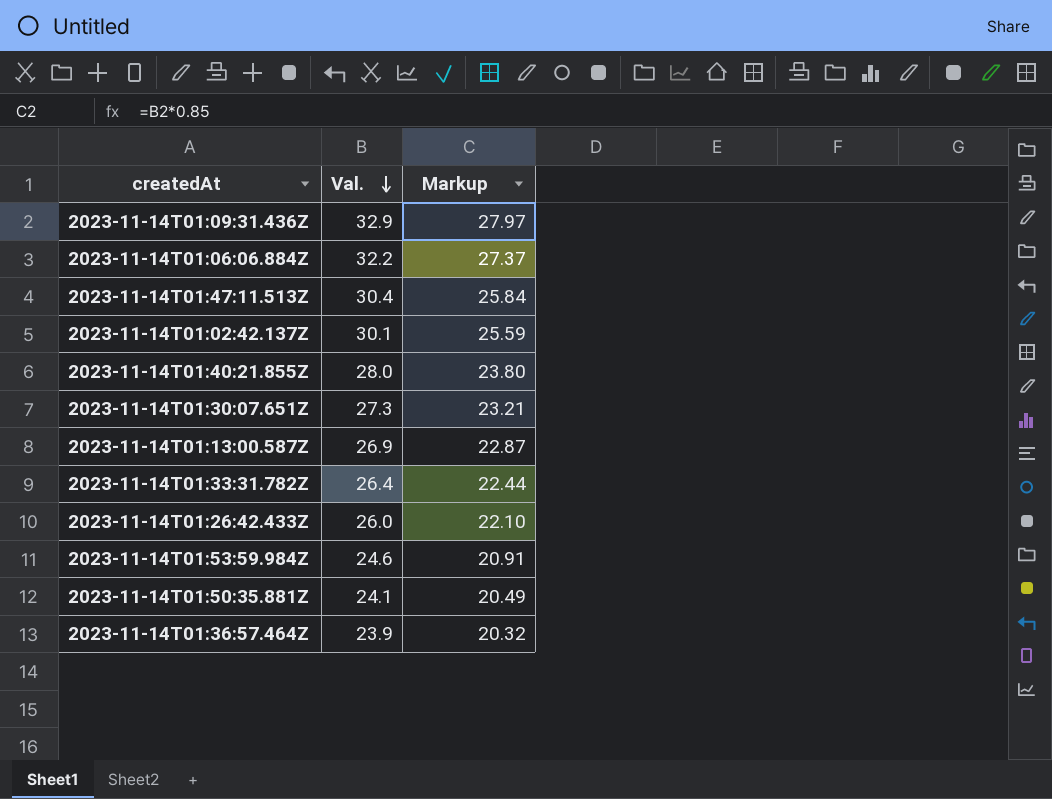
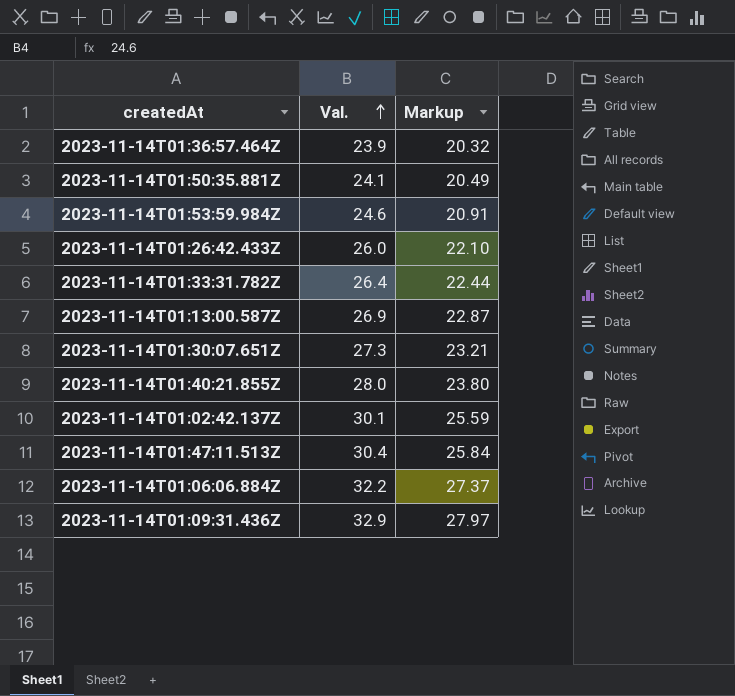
row order: Val. descending -> Val. ascending

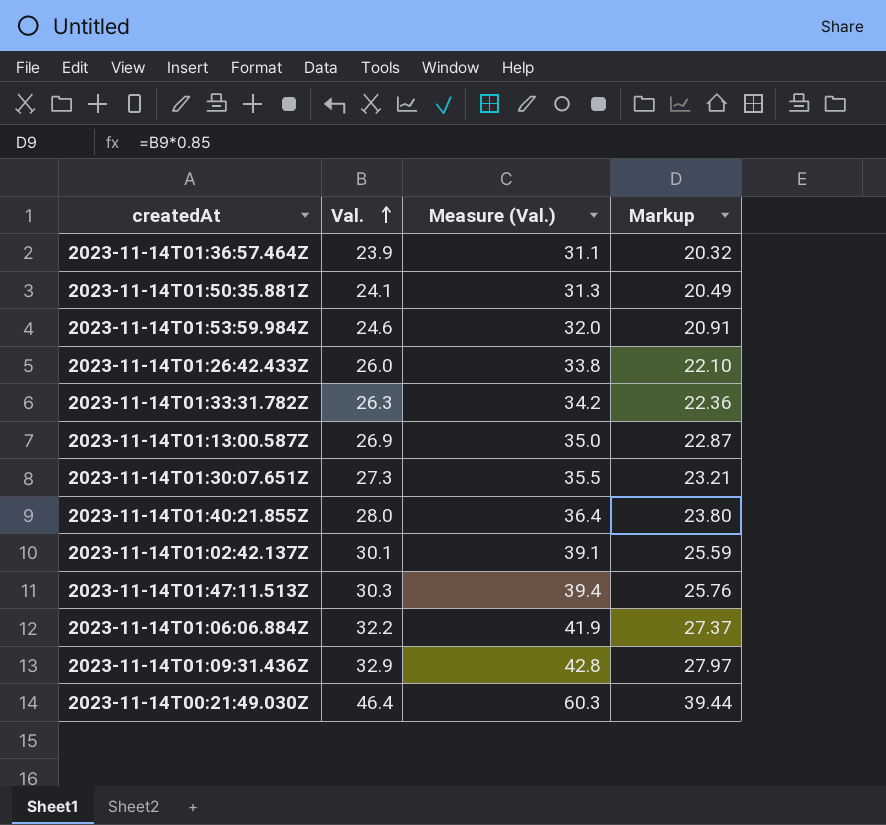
column Measure (Val.) | formula: none -> [Val.] * 1.3
2023-11-14T01:33:31.782Z | Val.: 26.4 -> 26.3
2023-11-14T01:33:31.782Z | Markup: 22.44 -> 22.36
2023-11-14T01:47:11.513Z | Val.: 30.4 -> 30.3
2023-11-14T01:47:11.513Z | Markup: 25.84 -> 25.76
row 2023-11-14T00:21:49.030Z: none -> 46.4 | 60.3 | 39.44

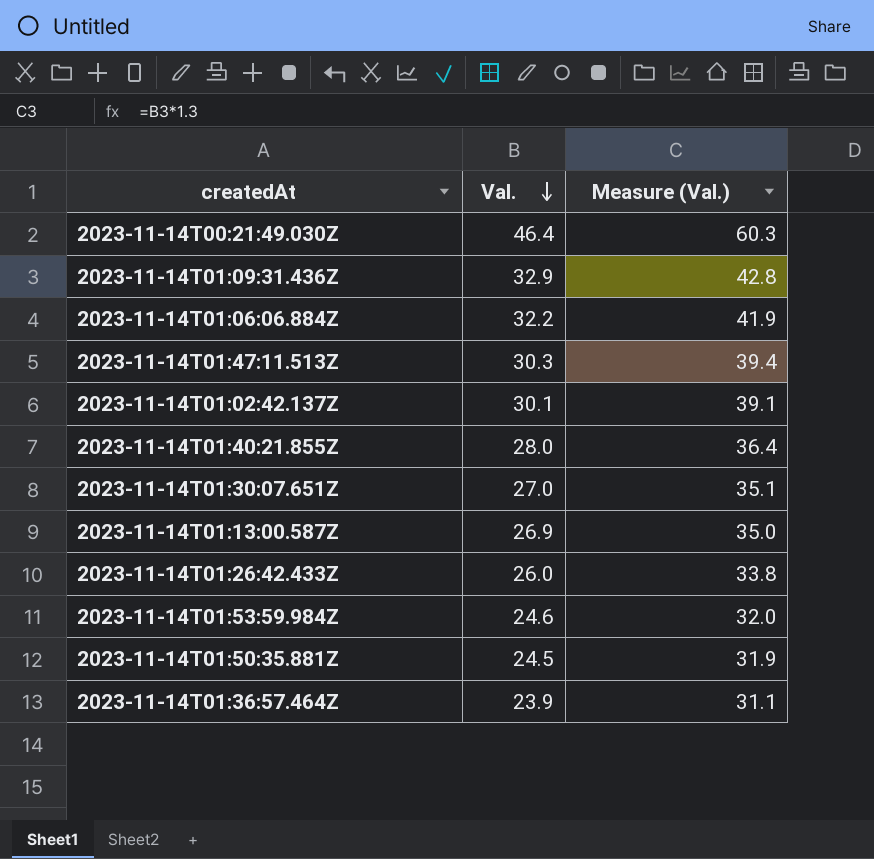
row order: Val. ascending -> Val. descending
column Markup | formula: [Val.] * 0.85 -> none
row 2023-11-14T01:33:31.782Z: 26.3 | 34.2 | 22.36 -> none
2023-11-14T01:30:07.651Z | Val.: 27.3 -> 27.0
2023-11-14T01:30:07.651Z | Measure (Val.): 35.5 -> 35.1
2023-11-14T01:50:35.881Z | Val.: 24.1 -> 24.5
2023-11-14T01:50:35.881Z | Measure (Val.): 31.3 -> 31.9

